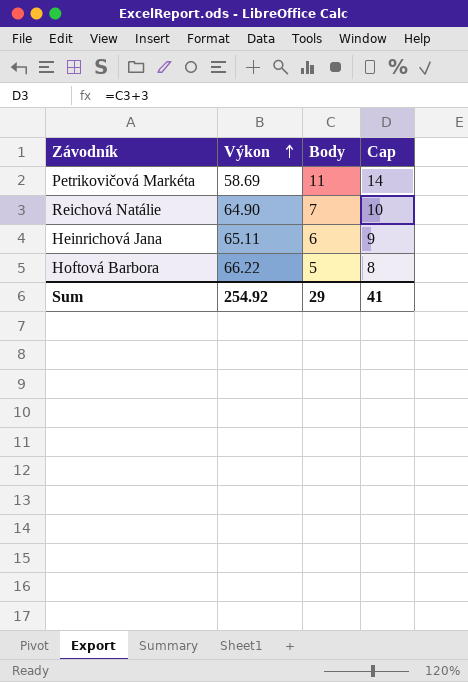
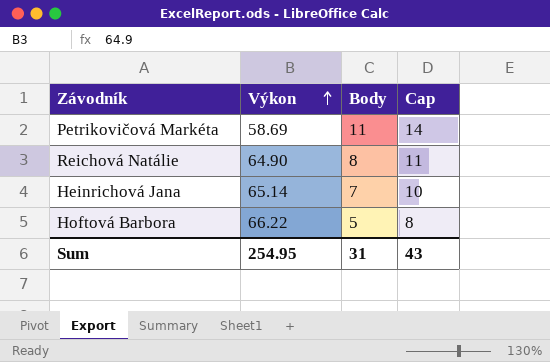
Reichová Natálie | Body: 7 -> 8
Reichová Natálie | Cap: 10 -> 11
Heinrichová Jana | Výkon: 65.11 -> 65.14
Heinrichová Jana | Body: 6 -> 7
Heinrichová Jana | Cap: 9 -> 10
Sum | Výkon: 254.92 -> 254.95
Sum | Body: 29 -> 31
Sum | Cap: 41 -> 43

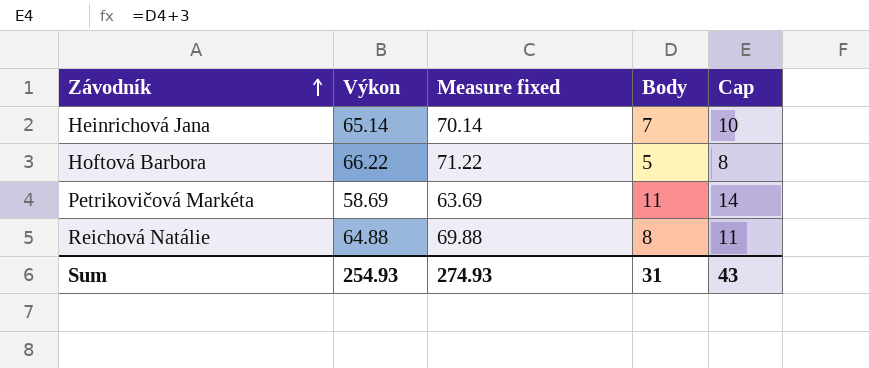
row order: Výkon ascending -> Závodník ascending
column Measure fixed | formula: none -> [Výkon] + 5
Reichová Natálie | Výkon: 64.90 -> 64.88
Sum | Výkon: 254.95 -> 254.93

